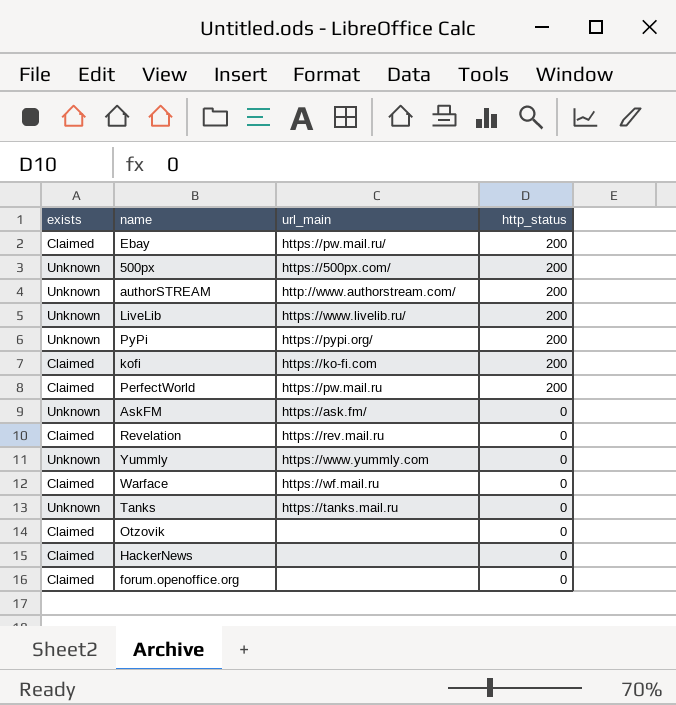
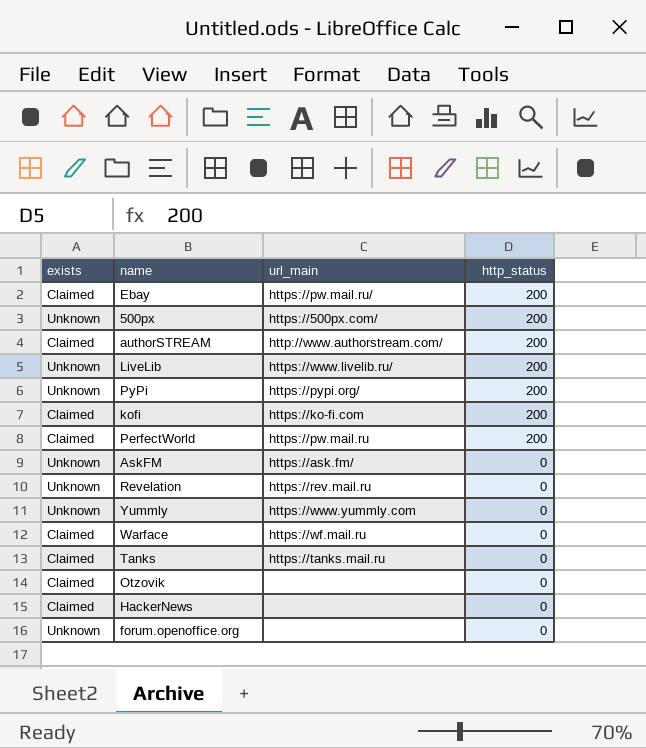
authorSTREAM | exists: Unknown -> Claimed
Revelation | exists: Claimed -> Unknown
Tanks | exists: Unknown -> Claimed
forum.openoffice.org | exists: Claimed -> Unknown

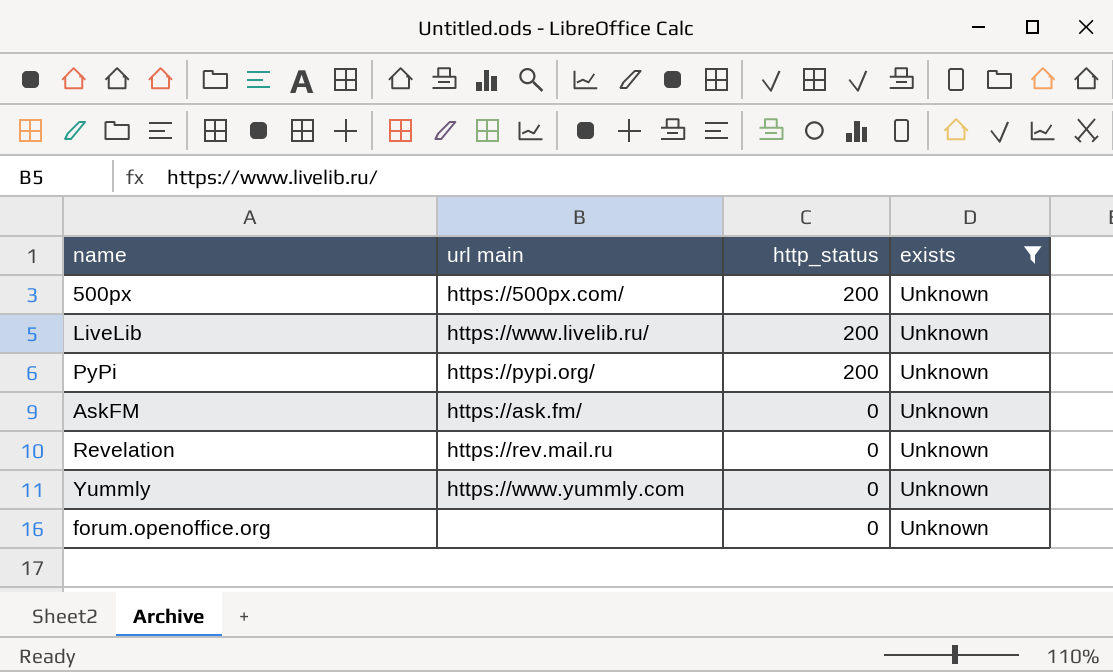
filter: none -> exists = Unknown
column name: url_main -> url main
column exists | position: 1 -> 4

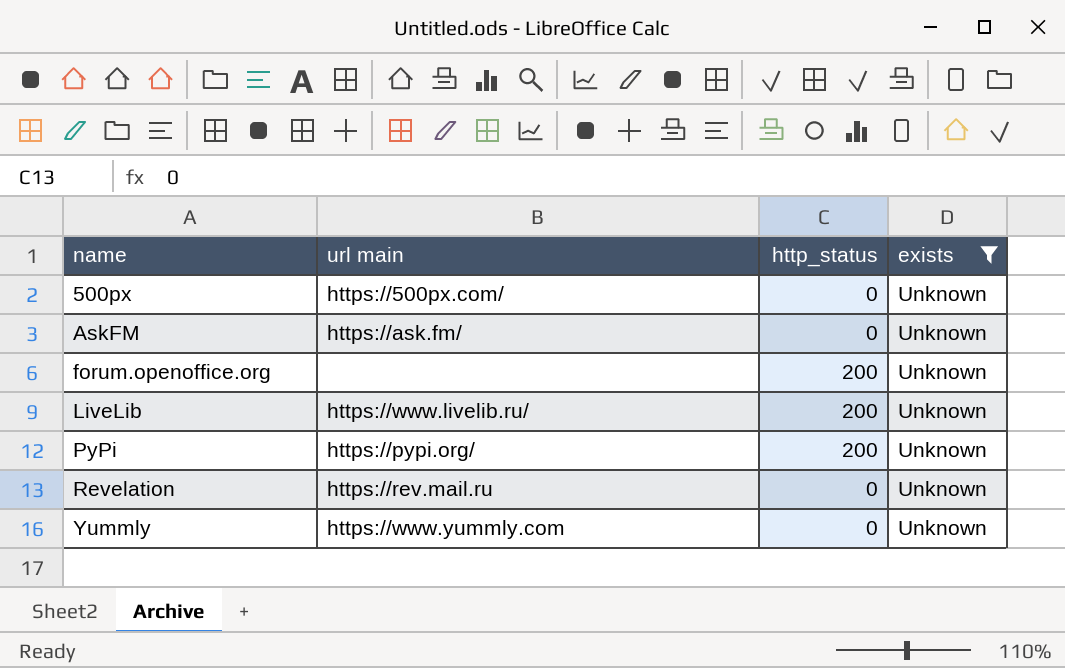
row order: http_status descending -> name ascending
500px | http_status: 200 -> 0
forum.openoffice.org | http_status: 0 -> 200

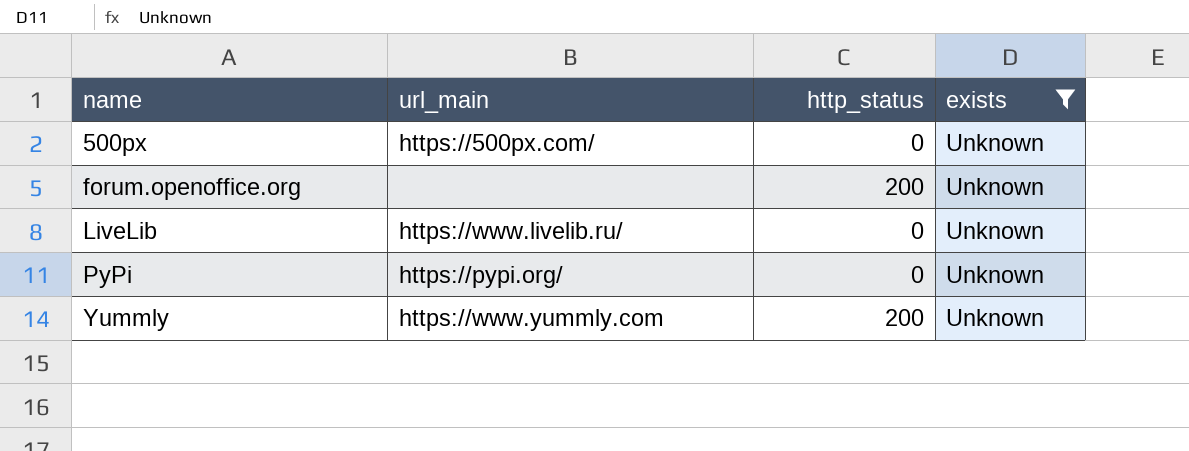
column name: url main -> url_main
row AskFM: https://ask.fm/ | 0 | Unknown -> none
row Revelation: https://rev.mail.ru | 0 | Unknown -> none
LiveLib | http_status: 200 -> 0
PyPi | http_status: 200 -> 0
Yummly | http_status: 0 -> 200

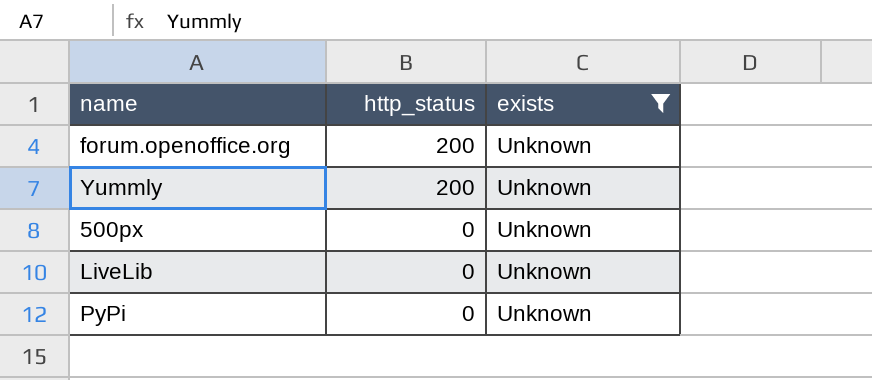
row order: name ascending -> http_status descending
column url_main | position: 2 -> none

